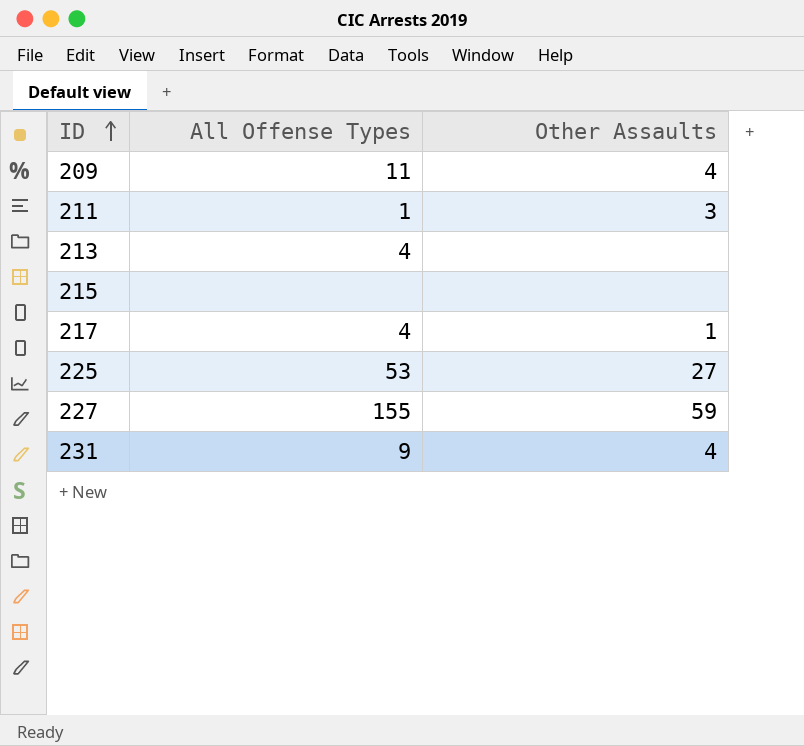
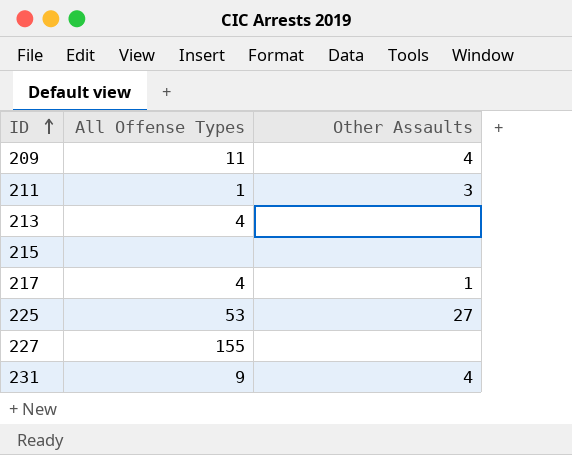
227 | Other Assaults: 59 -> none

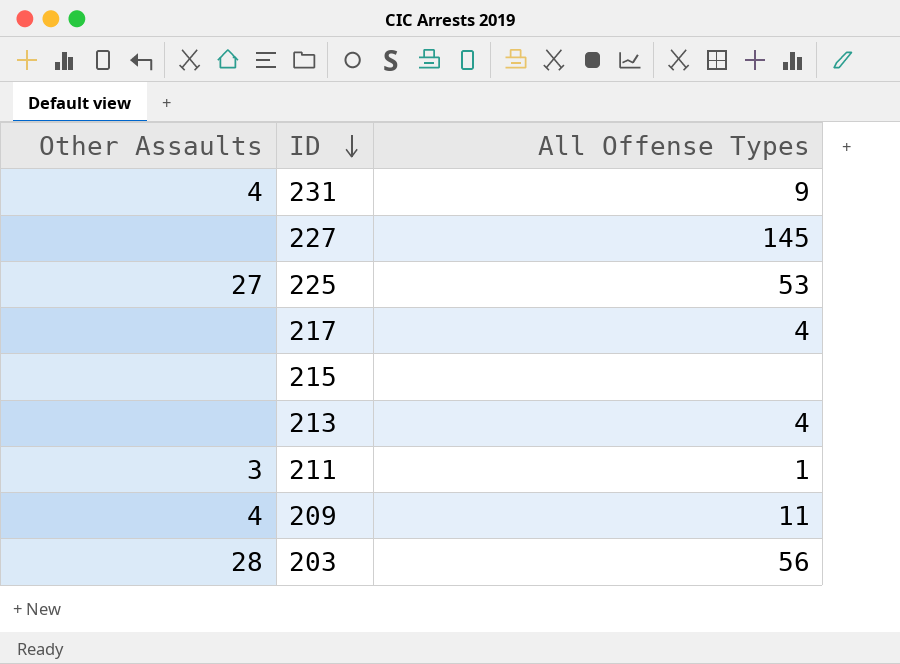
row order: ID ascending -> ID descending
column Other Assaults | position: 3 -> 1
227 | All Offense Types: 155 -> 145
217 | Other Assaults: 1 -> none
row 203: none -> 28 | 56

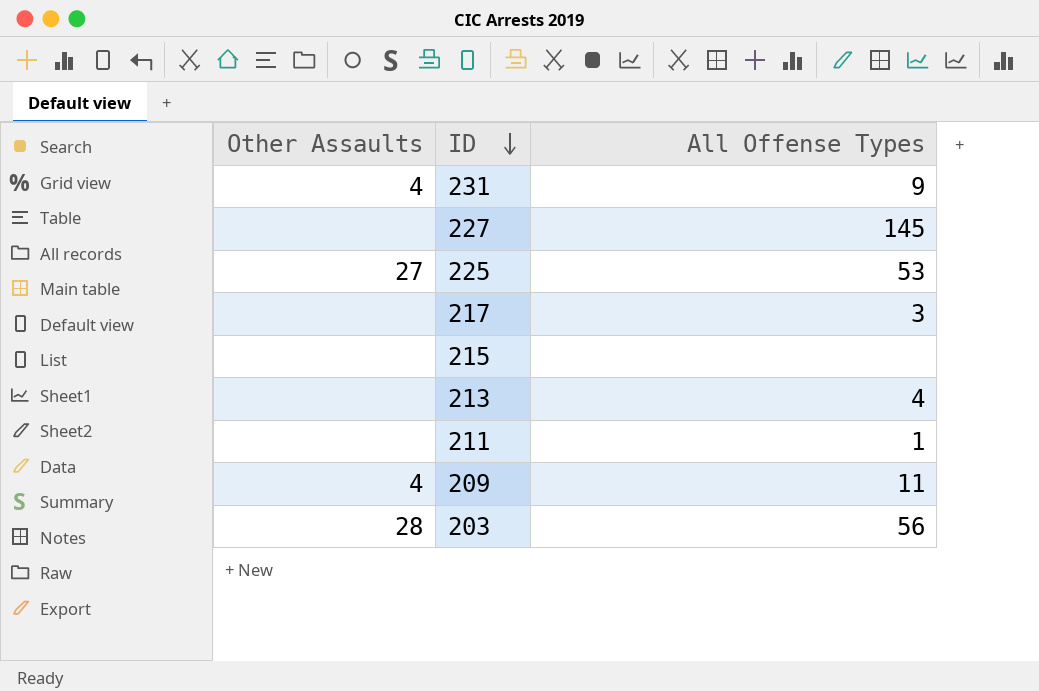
217 | All Offense Types: 4 -> 3
211 | Other Assaults: 3 -> none

